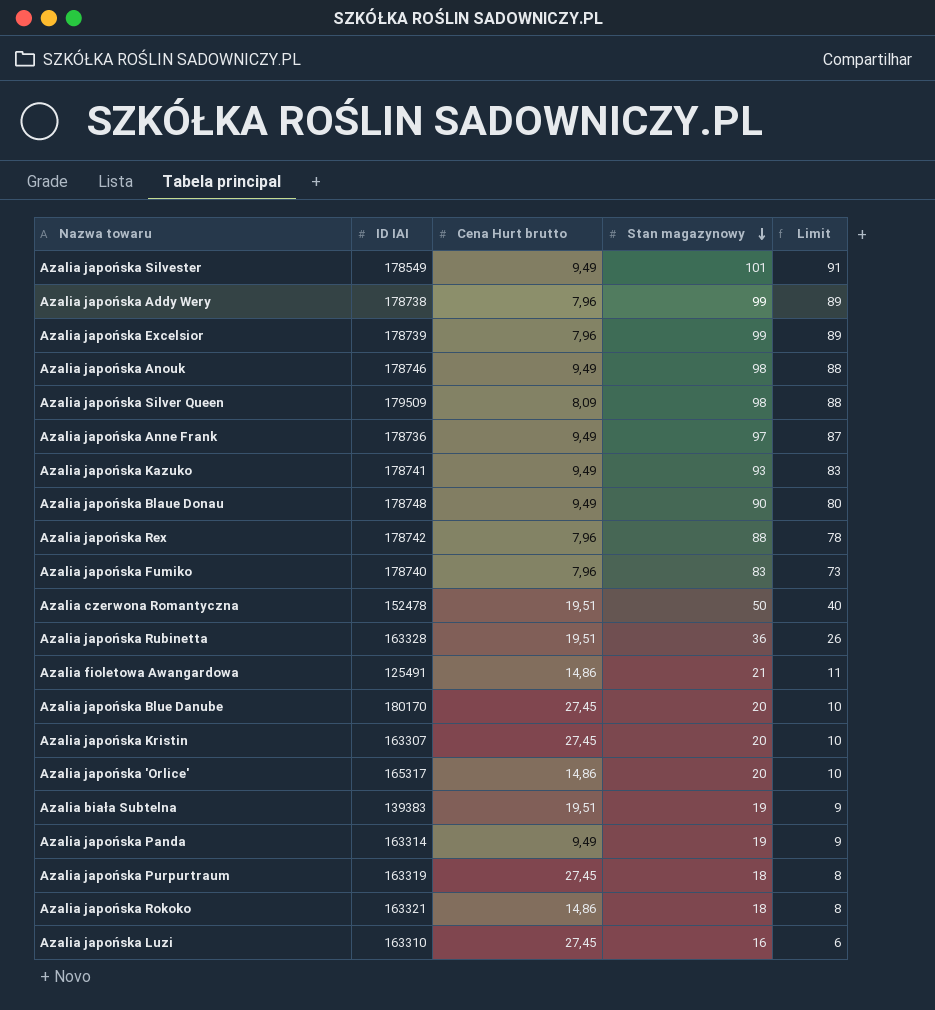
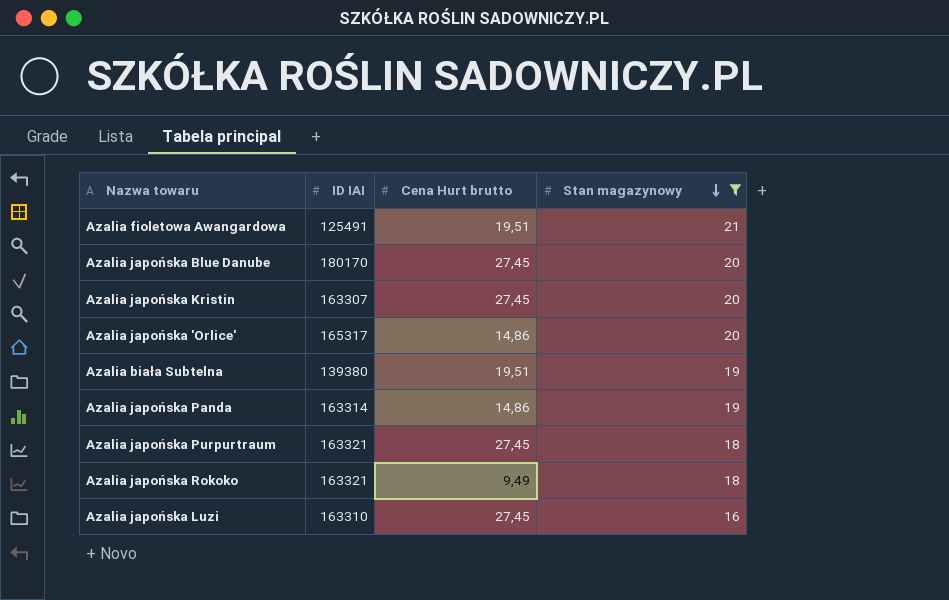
filter: none -> Stan magazynowy <= 21
column Limit | formula: [Stan magazynowy] - 10 -> none
Azalia fioletowa Awangardowa | Cena Hurt brutto: 14,86 -> 19,51
Azalia biała Subtelna | ID IAI: 139383 -> 139380
Azalia japońska Panda | Cena Hurt brutto: 9,49 -> 14,86
Azalia japońska Purpurtraum | ID IAI: 163319 -> 163321
Azalia japońska Rokoko | Cena Hurt brutto: 14,86 -> 9,49

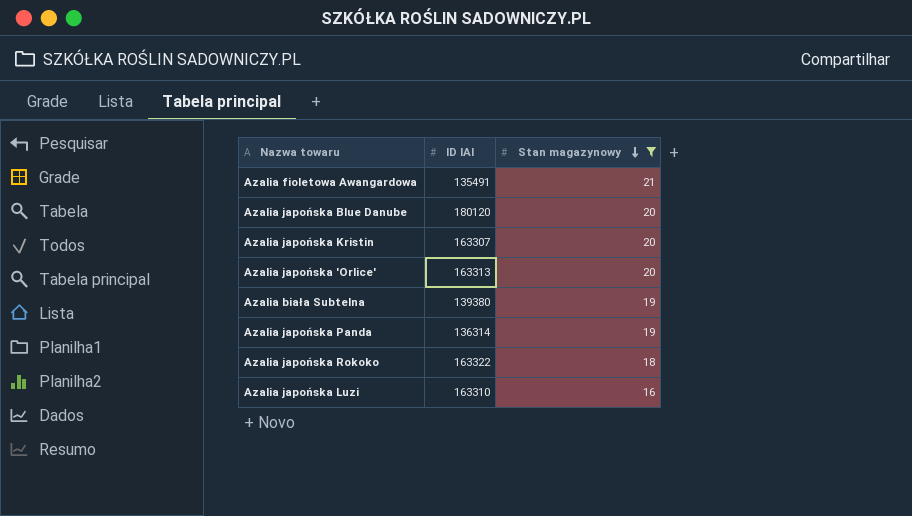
column Cena Hurt brutto | position: 3 -> none
row Azalia japońska Purpurtraum: 163321 | 27,45 | 18 -> none
Azalia fioletowa Awangardowa | ID IAI: 125491 -> 135491
Azalia japońska Blue Danube | ID IAI: 180170 -> 180120
Azalia japońska 'Orlice' | ID IAI: 165317 -> 163313
Azalia japońska Panda | ID IAI: 163314 -> 136314
Azalia japońska Rokoko | ID IAI: 163321 -> 163322

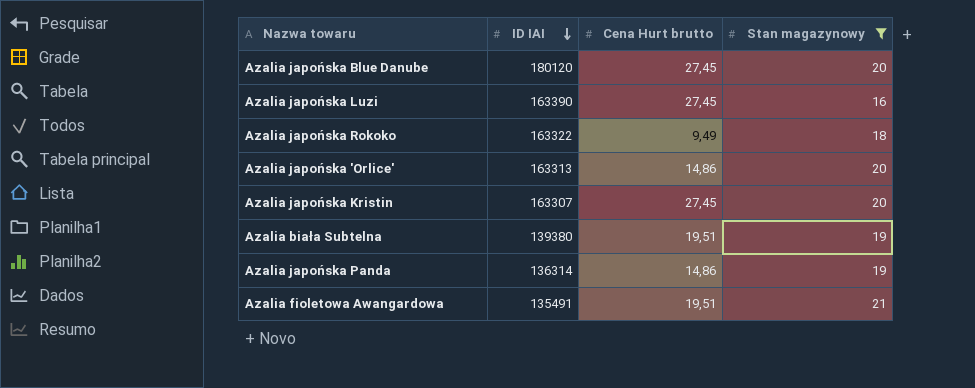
row order: Stan magazynowy descending -> ID IAI descending
column Cena Hurt brutto | position: none -> 3
Azalia japońska Luzi | ID IAI: 163310 -> 163390

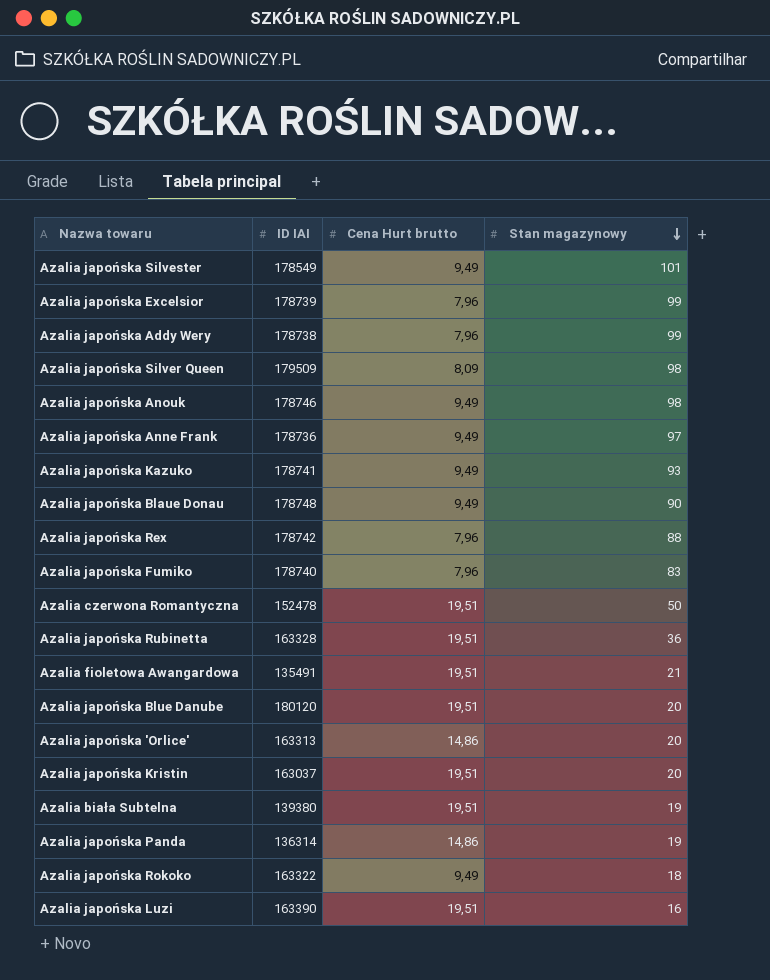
filter: Stan magazynowy <= 21 -> none
row order: ID IAI descending -> Stan magazynowy descending
Azalia japońska Blue Danube | Cena Hurt brutto: 27,45 -> 19,51
Azalia japońska Kristin | ID IAI: 163307 -> 163037
Azalia japońska Kristin | Cena Hurt brutto: 27,45 -> 19,51
Azalia japońska Luzi | Cena Hurt brutto: 27,45 -> 19,51

